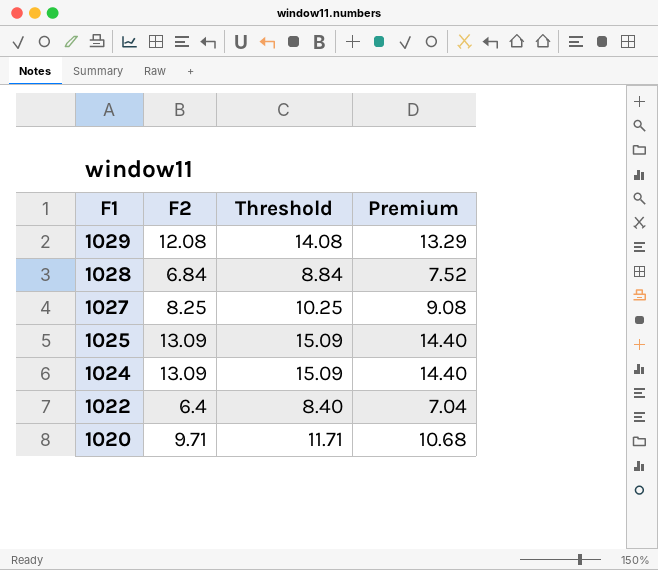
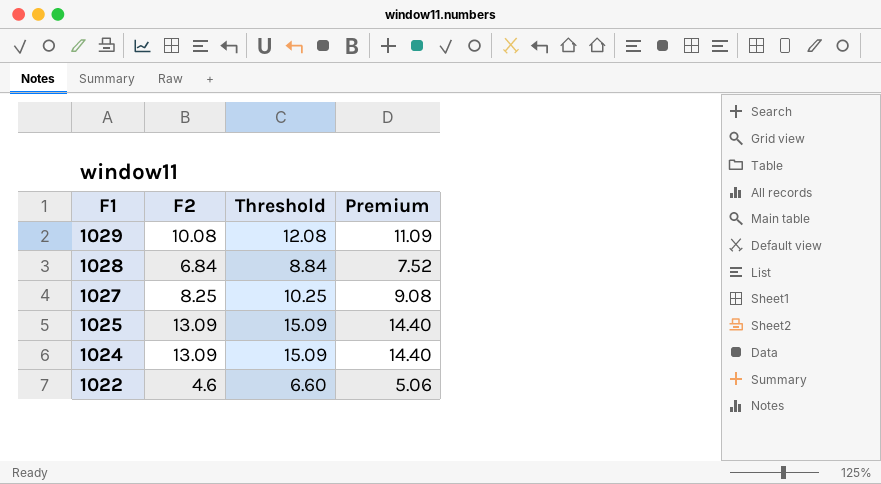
row 1020: 9.71 | 11.71 | 10.68 -> none
1029 | F2: 12.08 -> 10.08
1029 | Threshold: 14.08 -> 12.08
1029 | Premium: 13.29 -> 11.09
1022 | F2: 6.4 -> 4.6
1022 | Threshold: 8.40 -> 6.60
1022 | Premium: 7.04 -> 5.06

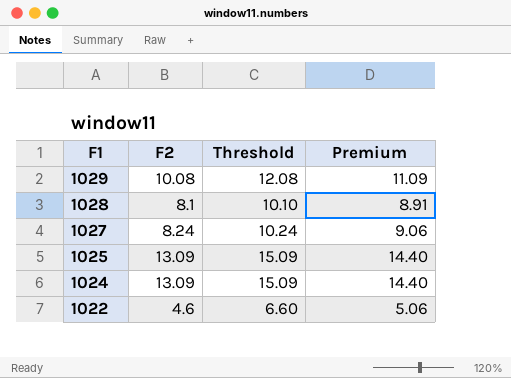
1028 | F2: 6.84 -> 8.1
1028 | Threshold: 8.84 -> 10.10
1028 | Premium: 7.52 -> 8.91
1027 | F2: 8.25 -> 8.24
1027 | Threshold: 10.25 -> 10.24
1027 | Premium: 9.08 -> 9.06

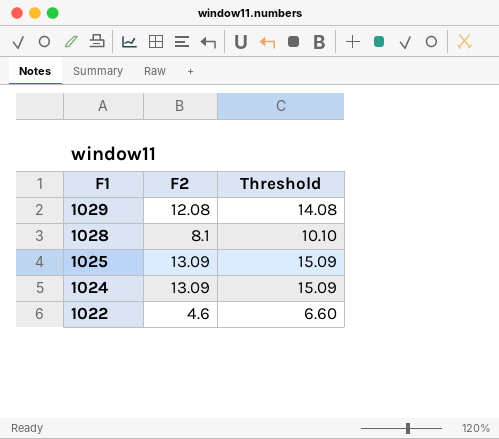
column Premium | formula: [F2] * 1.1 -> none
row 1027: 8.24 | 10.24 | 9.06 -> none
1029 | F2: 10.08 -> 12.08
1029 | Threshold: 12.08 -> 14.08

